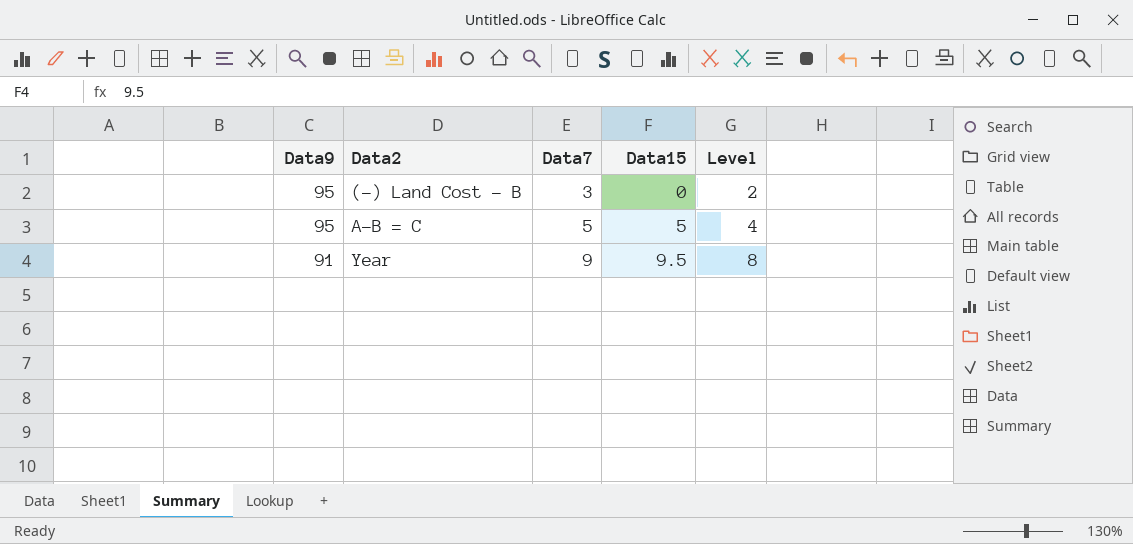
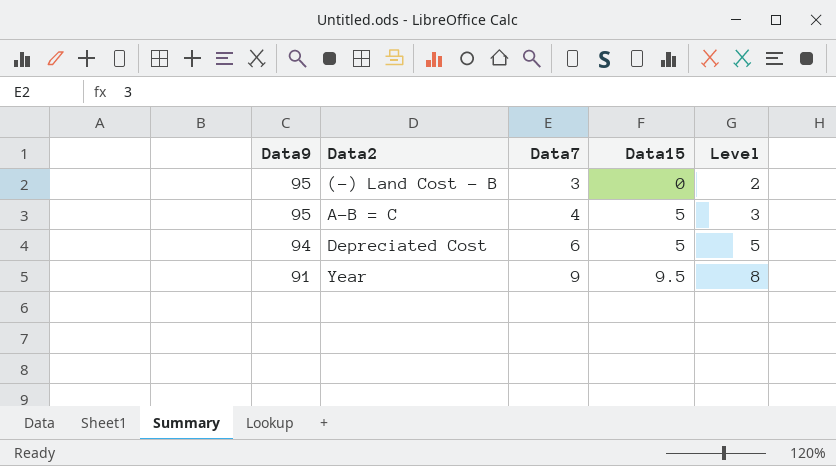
A-B = C | Data7: 5 -> 4
A-B = C | Level: 4 -> 3
row Depreciated Cost: none -> 94 | 6 | 5 | 5

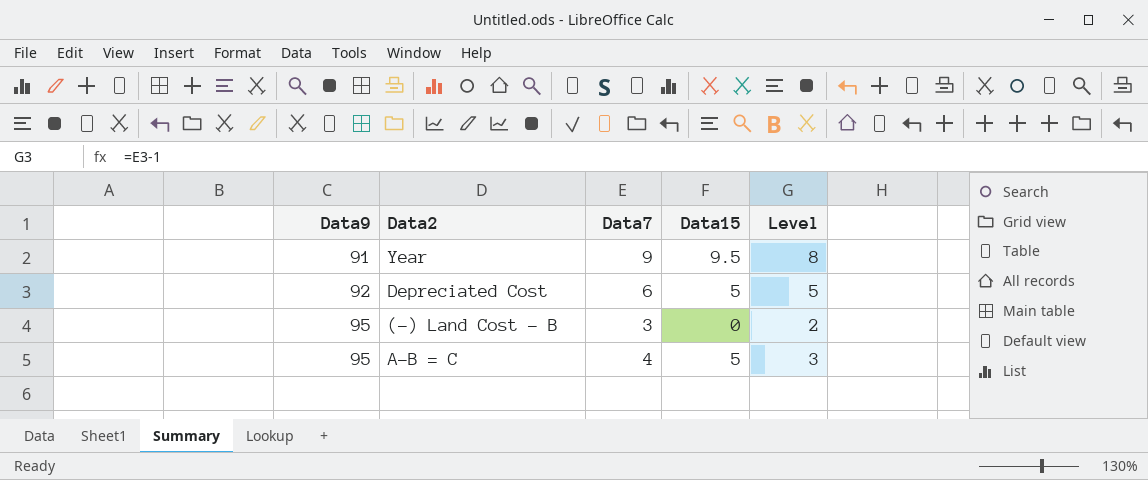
row order: Data9 descending -> Data9 ascending
Depreciated Cost | Data9: 94 -> 92

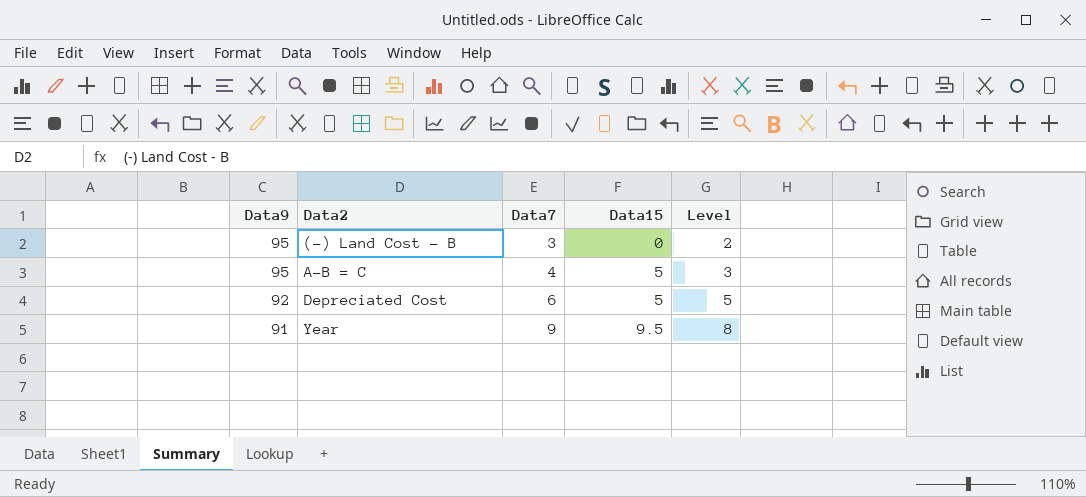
row order: Data9 ascending -> Data9 descending

